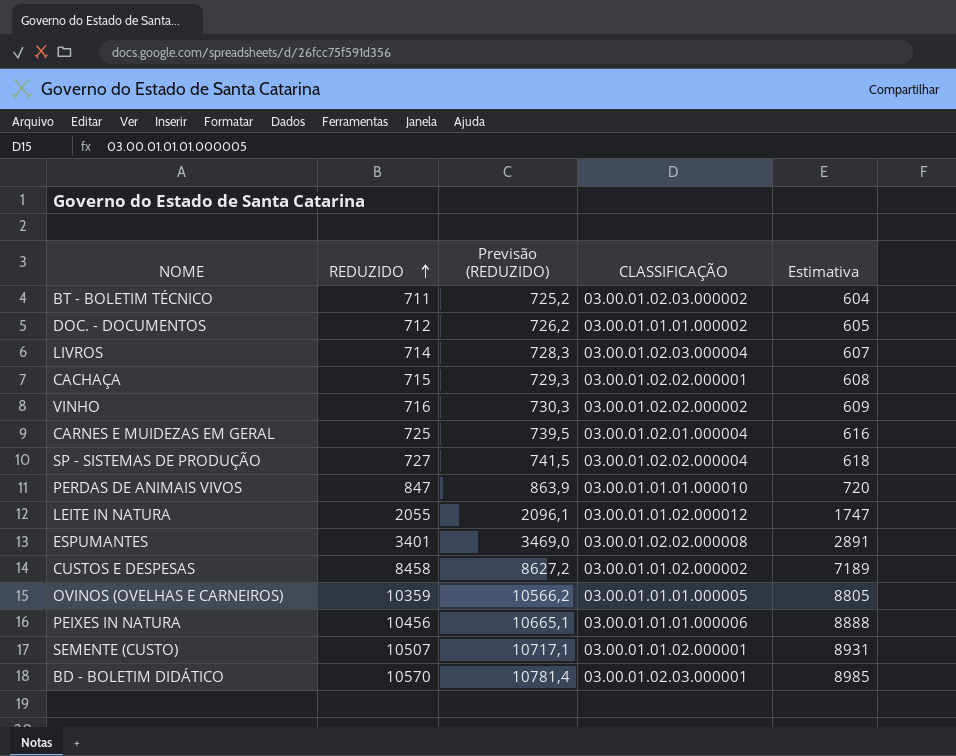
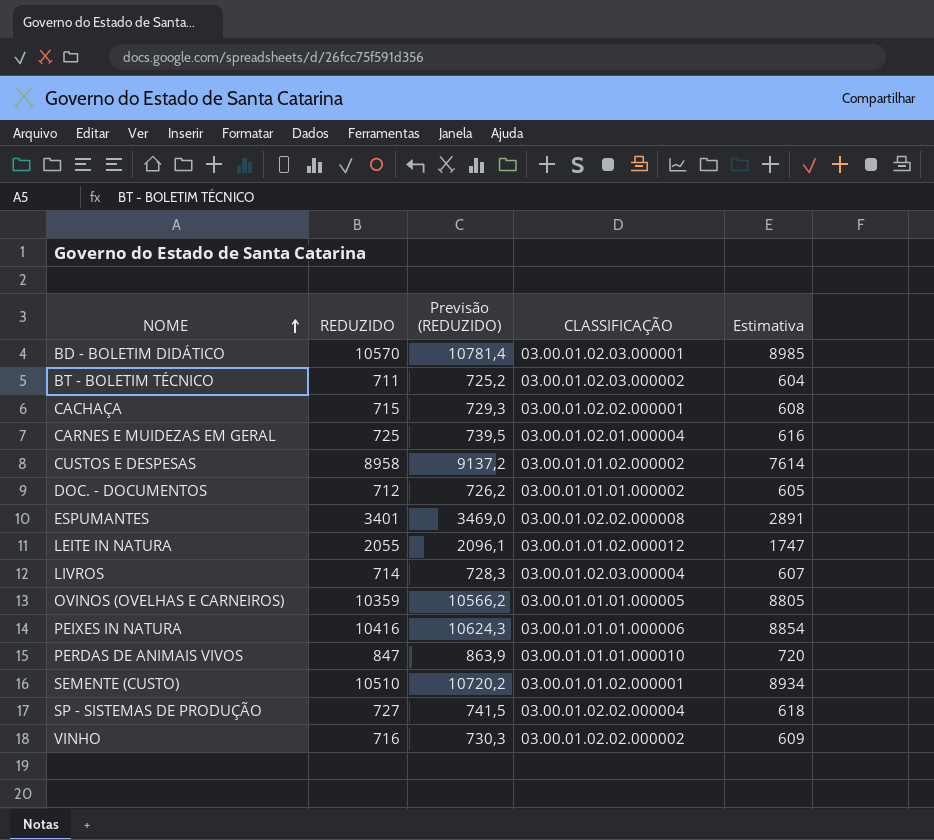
row order: REDUZIDO ascending -> NOME ascending
CUSTOS E DESPESAS | REDUZIDO: 8458 -> 8958
CUSTOS E DESPESAS | Previsão (REDUZIDO): 8627,2 -> 9137,2
CUSTOS E DESPESAS | Estimativa: 7189 -> 7614
PEIXES IN NATURA | REDUZIDO: 10456 -> 10416
PEIXES IN NATURA | Previsão (REDUZIDO): 10665,1 -> 10624,3
PEIXES IN NATURA | Estimativa: 8888 -> 8854
SEMENTE (CUSTO) | REDUZIDO: 10507 -> 10510
SEMENTE (CUSTO) | Previsão (REDUZIDO): 10717,1 -> 10720,2
SEMENTE (CUSTO) | Estimativa: 8931 -> 8934

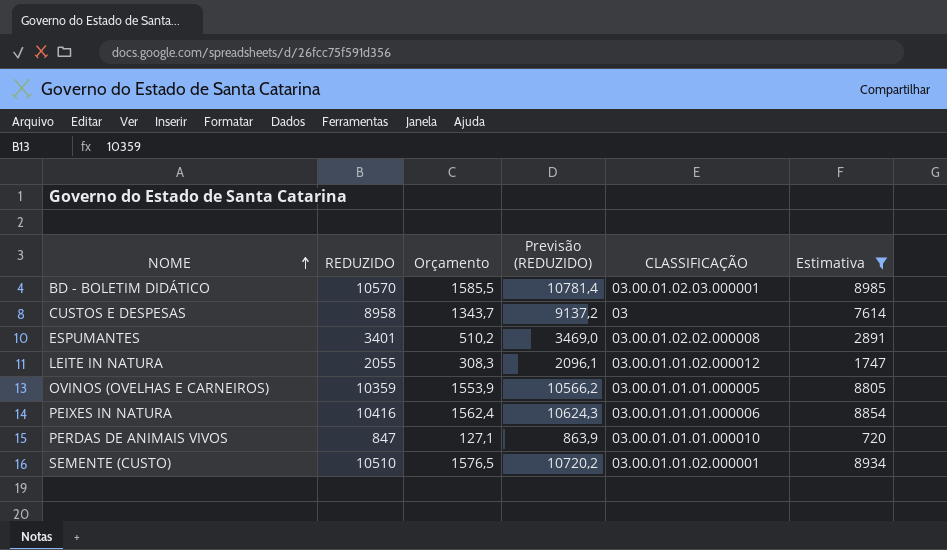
filter: none -> Estimativa >= 720
column Orçamento | formula: none -> [REDUZIDO] * 0,15
CUSTOS E DESPESAS | CLASSIFICAÇÃO: 03.00.01.01.02.000002 -> 03

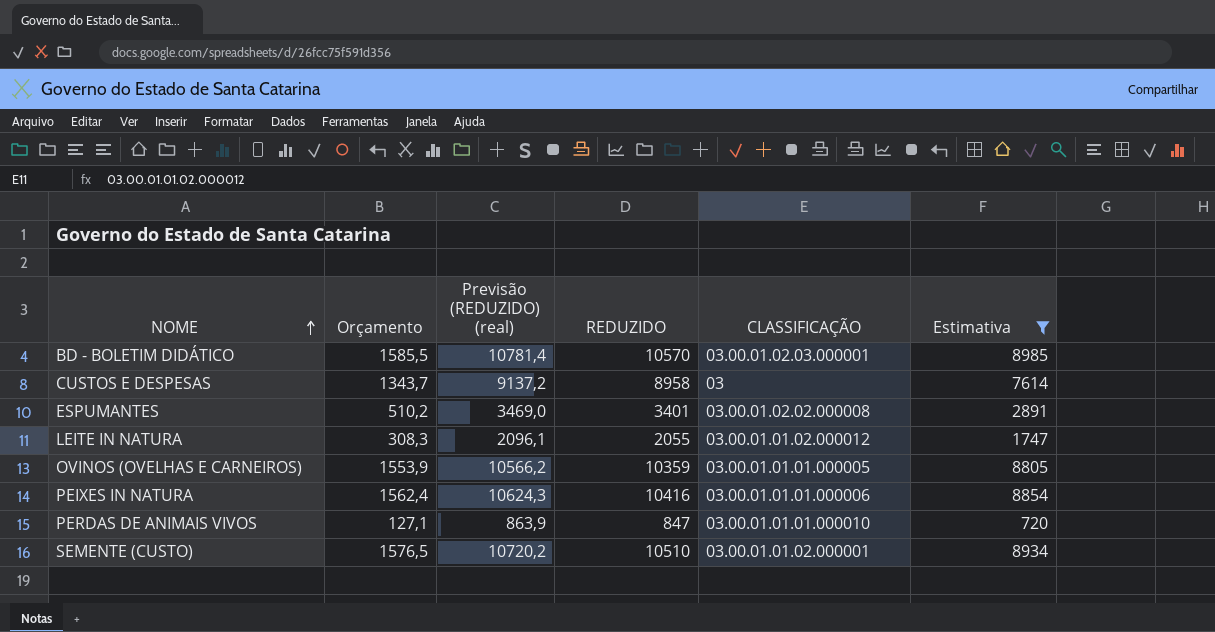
column name: Previsão (REDUZIDO) -> Previsão (REDUZIDO) (real)
column REDUZIDO | position: 2 -> 4

